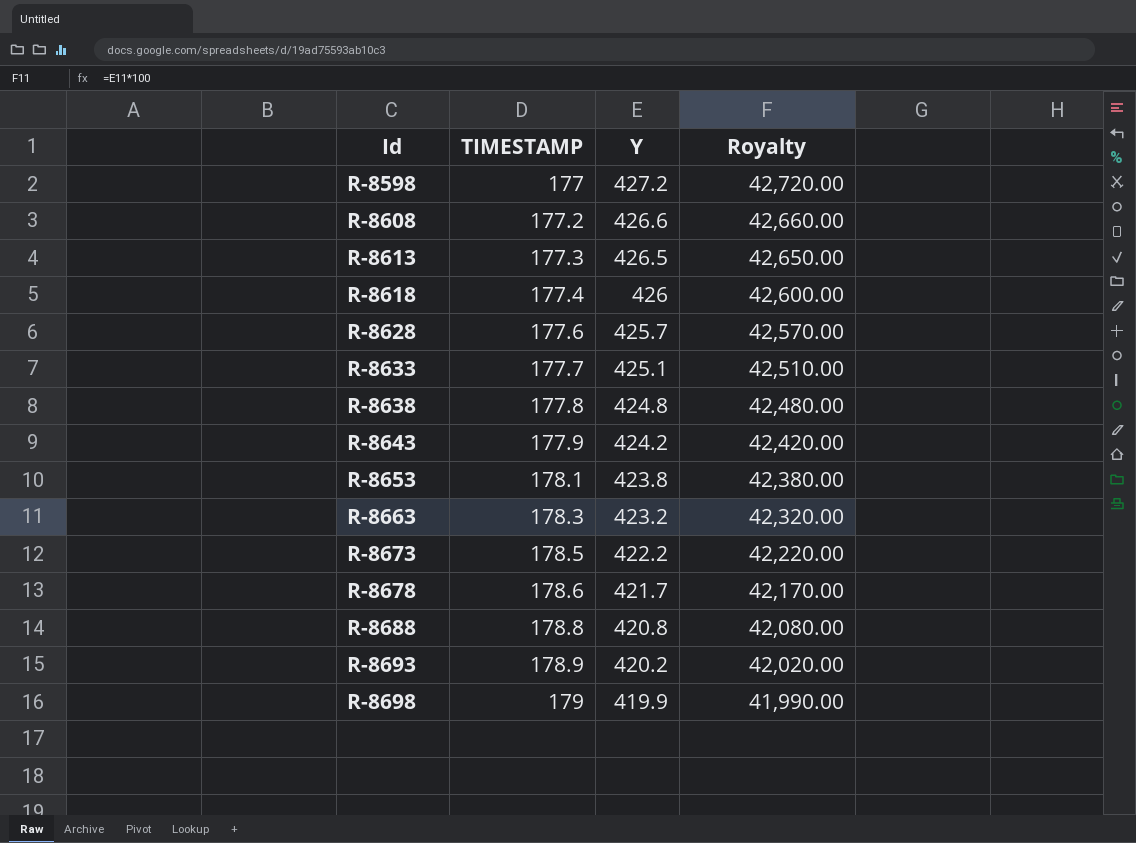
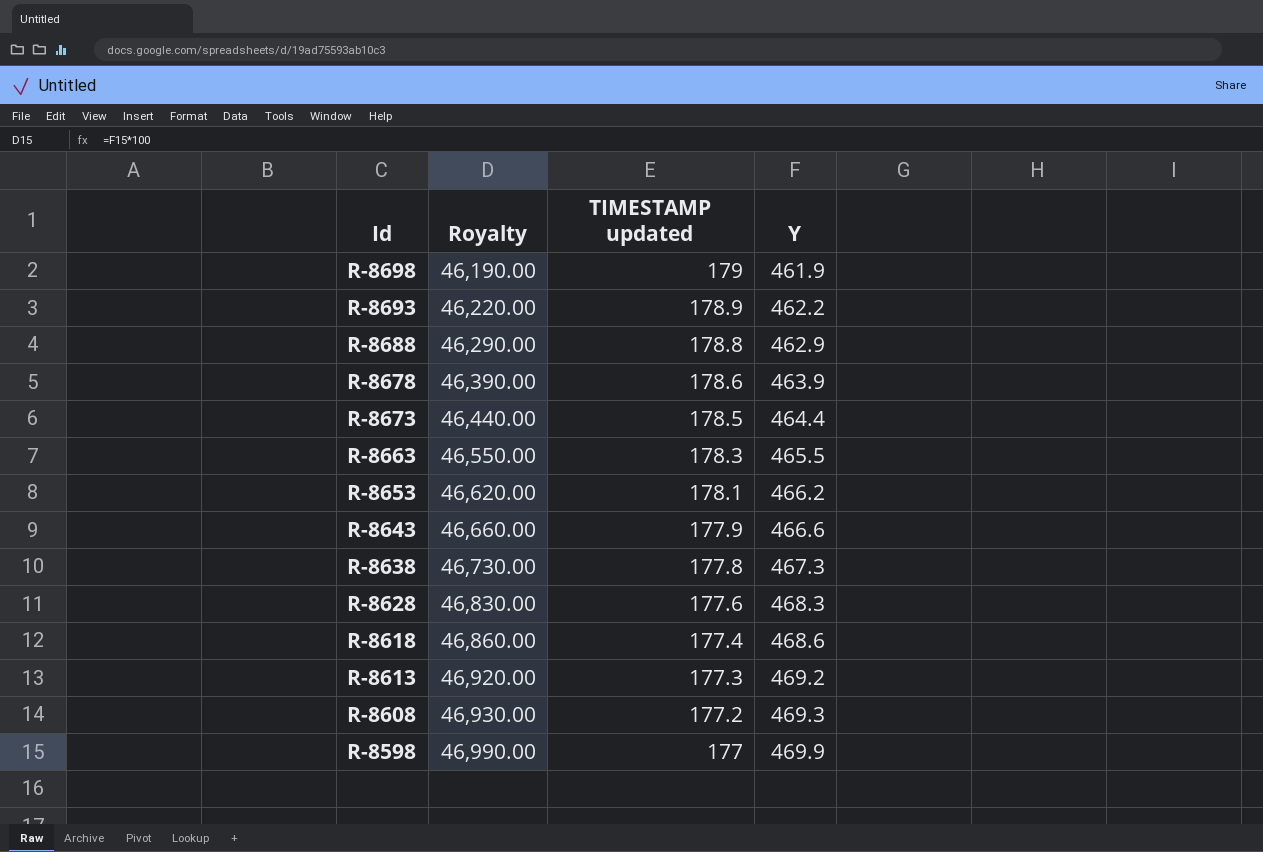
row order: Id ascending -> Id descending
column Royalty | position: 4 -> 2
column name: TIMESTAMP -> TIMESTAMP updated
row R-8633: 177.7 | 425.1 | 42,510.00 -> none
R-8698 | Royalty: 41,990.00 -> 46,190.00
R-8698 | Y: 419.9 -> 461.9
R-8693 | Royalty: 42,020.00 -> 46,220.00
R-8693 | Y: 420.2 -> 462.2
R-8688 | Royalty: 42,080.00 -> 46,290.00
R-8688 | Y: 420.8 -> 462.9
R-8678 | Royalty: 42,170.00 -> 46,390.00
R-8678 | Y: 421.7 -> 463.9
R-8673 | Royalty: 42,220.00 -> 46,440.00
R-8673 | Y: 422.2 -> 464.4
R-8663 | Royalty: 42,320.00 -> 46,550.00
R-8663 | Y: 423.2 -> 465.5
R-8653 | Royalty: 42,380.00 -> 46,620.00
R-8653 | Y: 423.8 -> 466.2
R-8643 | Royalty: 42,420.00 -> 46,660.00
R-8643 | Y: 424.2 -> 466.6
R-8638 | Royalty: 42,480.00 -> 46,730.00
R-8638 | Y: 424.8 -> 467.3
R-8628 | Royalty: 42,570.00 -> 46,830.00
R-8628 | Y: 425.7 -> 468.3
R-8618 | Royalty: 42,600.00 -> 46,860.00
R-8618 | Y: 426 -> 468.6
R-8613 | Royalty: 42,650.00 -> 46,920.00
R-8613 | Y: 426.5 -> 469.2
R-8608 | Royalty: 42,660.00 -> 46,930.00
R-8608 | Y: 426.6 -> 469.3
R-8598 | Royalty: 42,720.00 -> 46,990.00
R-8598 | Y: 427.2 -> 469.9

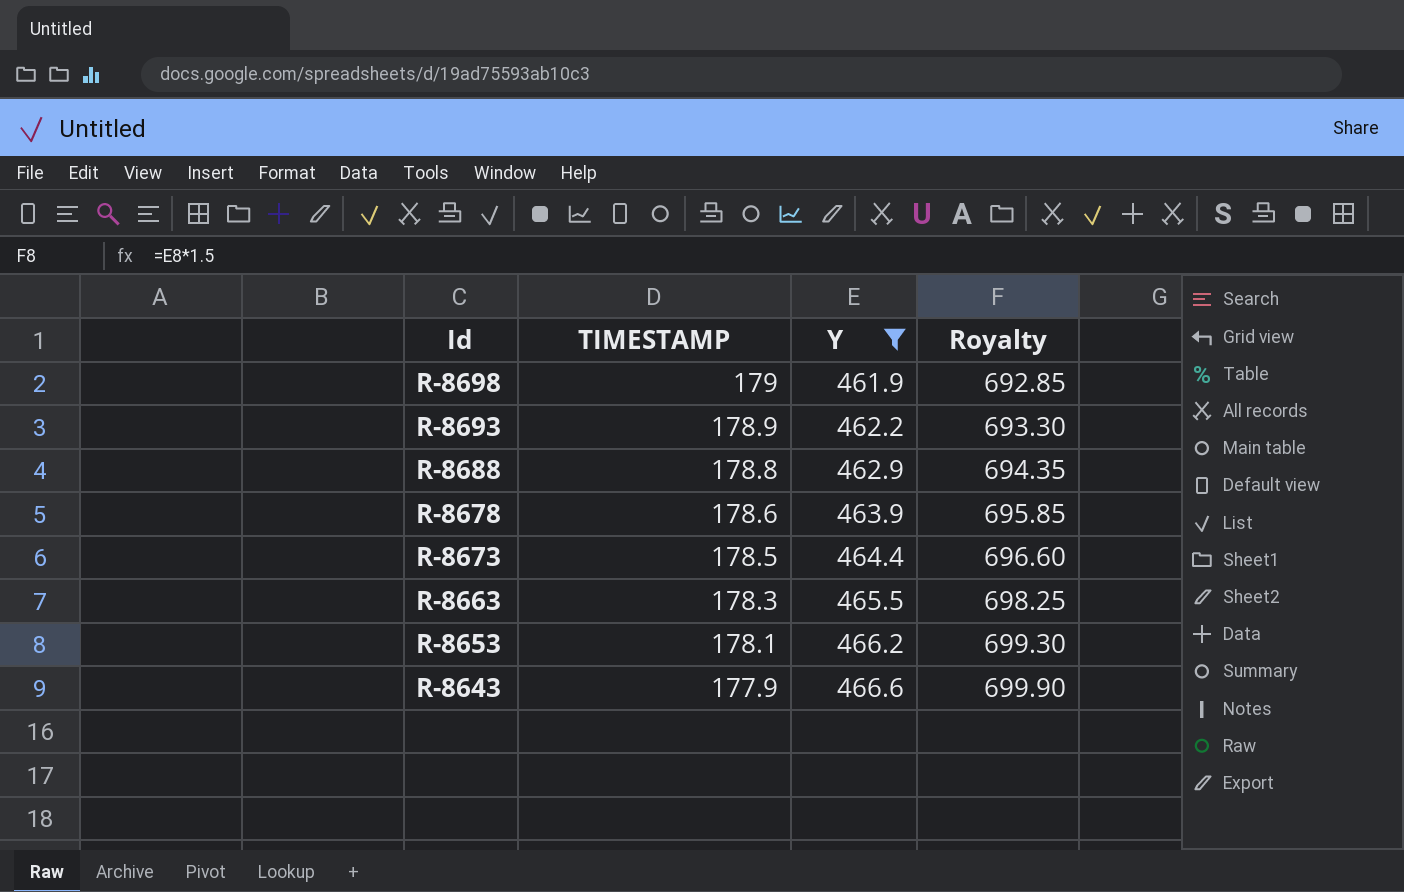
filter: none -> Y <= 466.6
column name: TIMESTAMP updated -> TIMESTAMP
column Royalty | formula: [Y] * 100 -> [Y] * 1.5
column Royalty | position: 2 -> 4

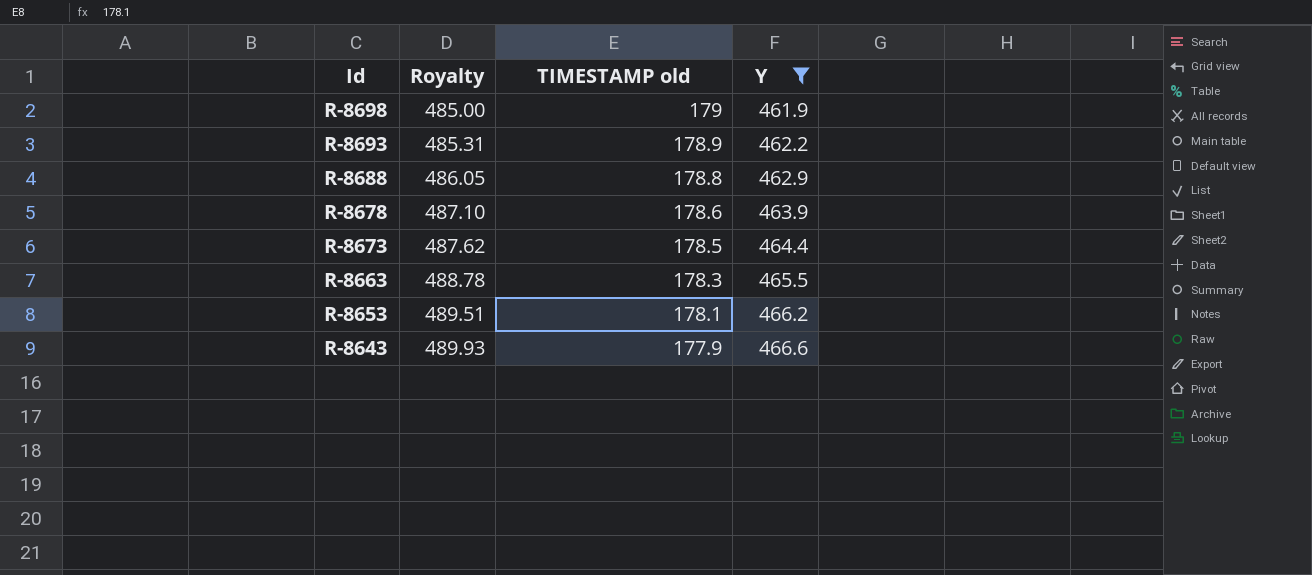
column Royalty | formula: [Y] * 1.5 -> [Y] * 1.05
column Royalty | position: 4 -> 2
column name: TIMESTAMP -> TIMESTAMP old

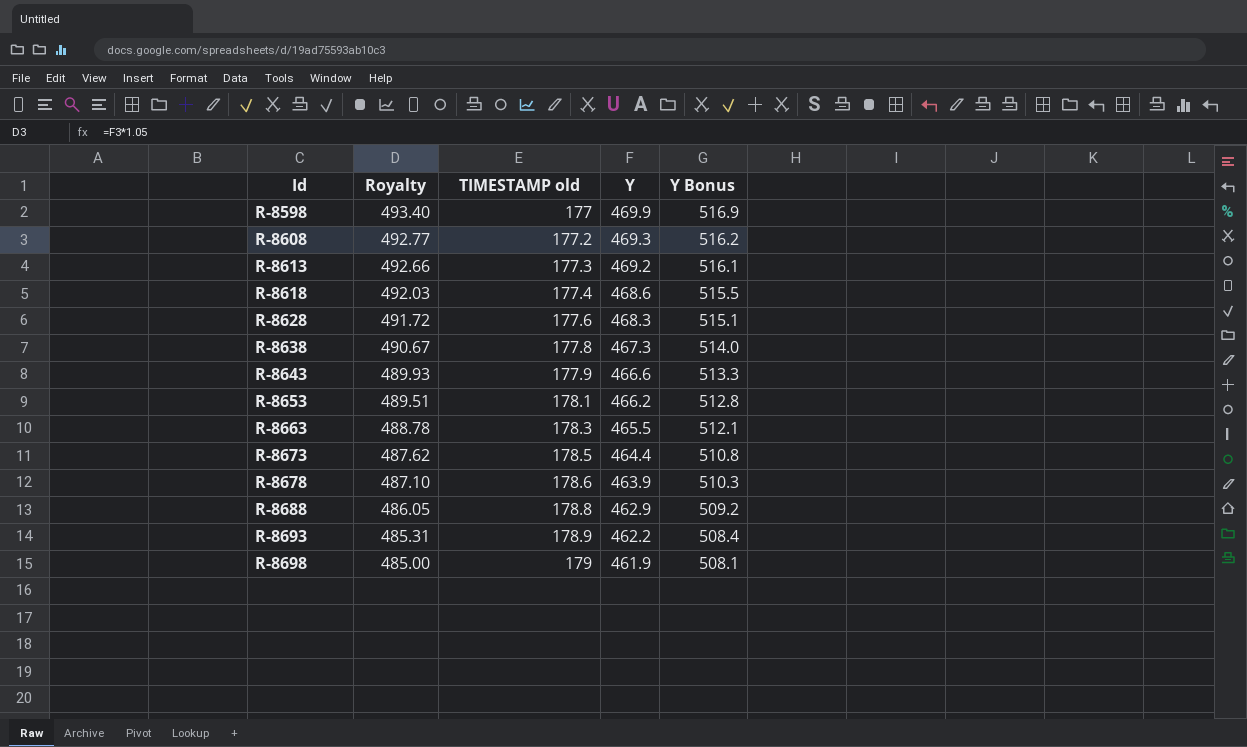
filter: Y <= 466.6 -> none
row order: Id descending -> Id ascending
column Y Bonus | formula: none -> [Y] * 1.1

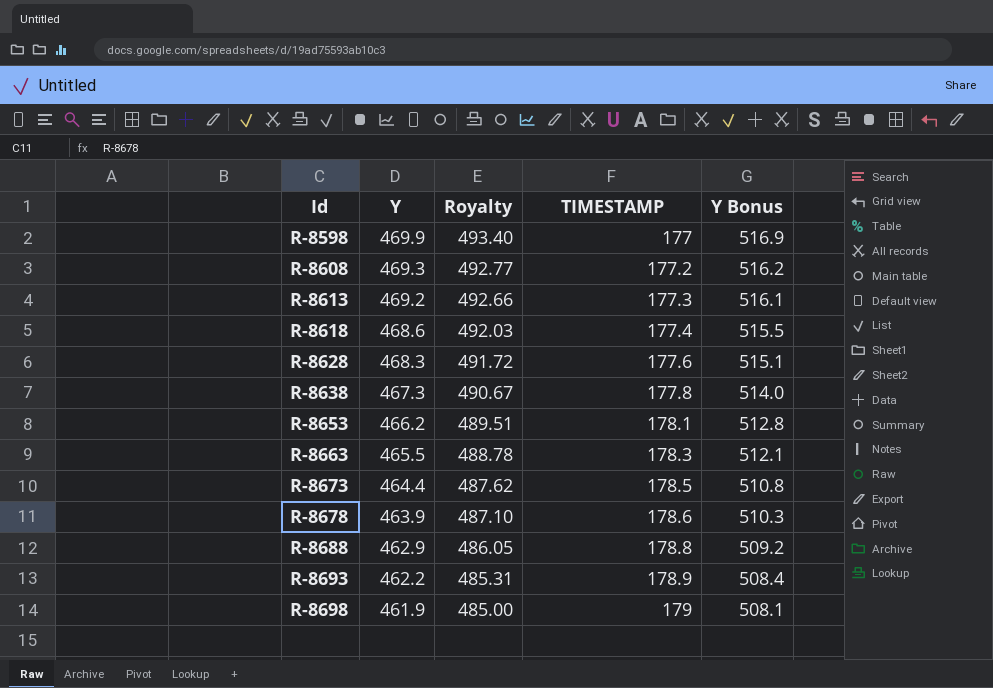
column Y | position: 4 -> 2
column name: TIMESTAMP old -> TIMESTAMP
row R-8643: 489.93 | 177.9 | 466.6 | 513.3 -> none

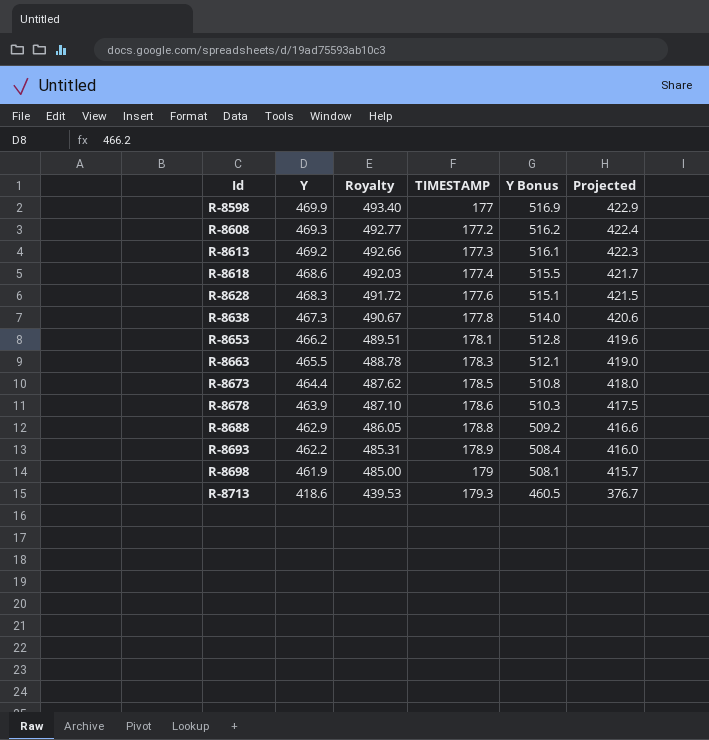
column Projected | formula: none -> [Y] * 0.9
row R-8713: none -> 418.6 | 439.53 | 179.3 | 460.5 | 376.7

